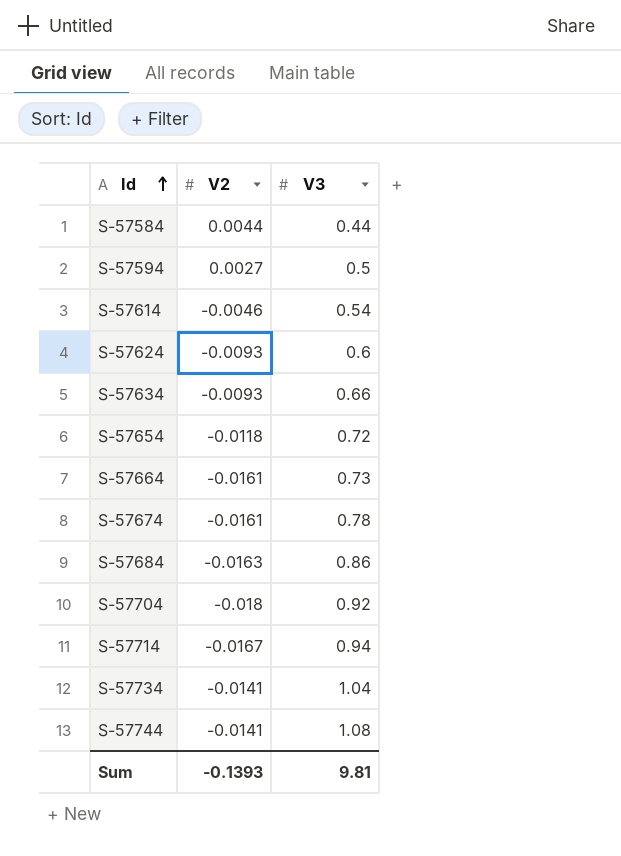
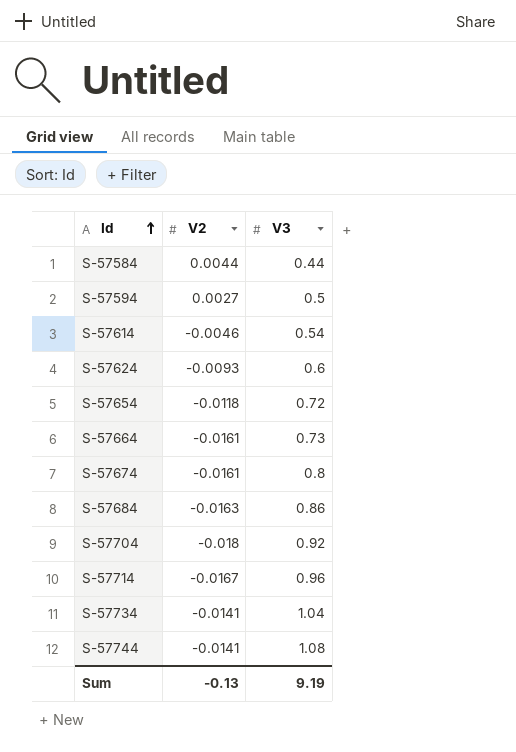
row S-57634: -0.0093 | 0.66 -> none
S-57674 | V3: 0.78 -> 0.8
S-57714 | V3: 0.94 -> 0.96
Sum | V2: -0.1393 -> -0.13
Sum | V3: 9.81 -> 9.19

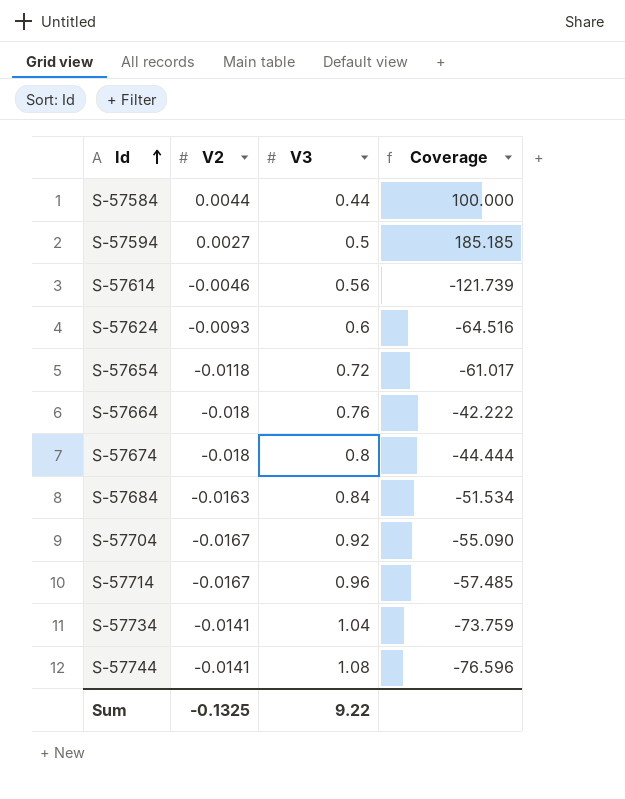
column Coverage | formula: none -> [V3] / [V2]
S-57614 | V3: 0.54 -> 0.56
S-57664 | V2: -0.0161 -> -0.018
S-57664 | V3: 0.73 -> 0.76
S-57674 | V2: -0.0161 -> -0.018
S-57684 | V3: 0.86 -> 0.84
S-57704 | V2: -0.018 -> -0.0167
Sum | V2: -0.13 -> -0.1325
Sum | V3: 9.19 -> 9.22

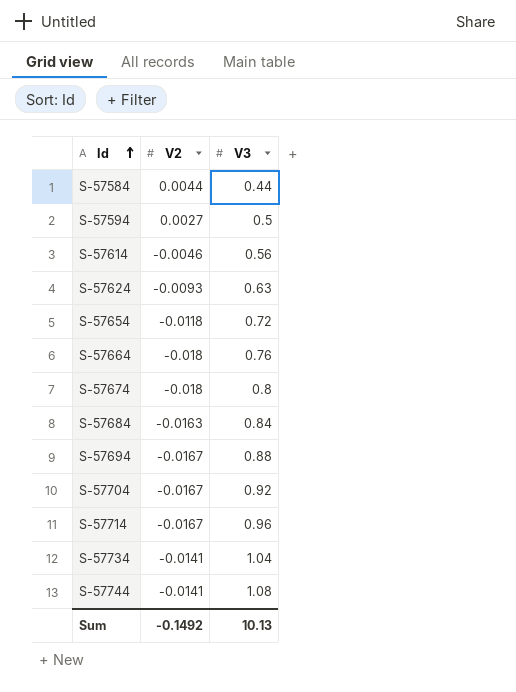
column Coverage | formula: [V3] / [V2] -> none
S-57624 | V3: 0.6 -> 0.63
row S-57694: none -> -0.0167 | 0.88
Sum | V2: -0.1325 -> -0.1492
Sum | V3: 9.22 -> 10.13

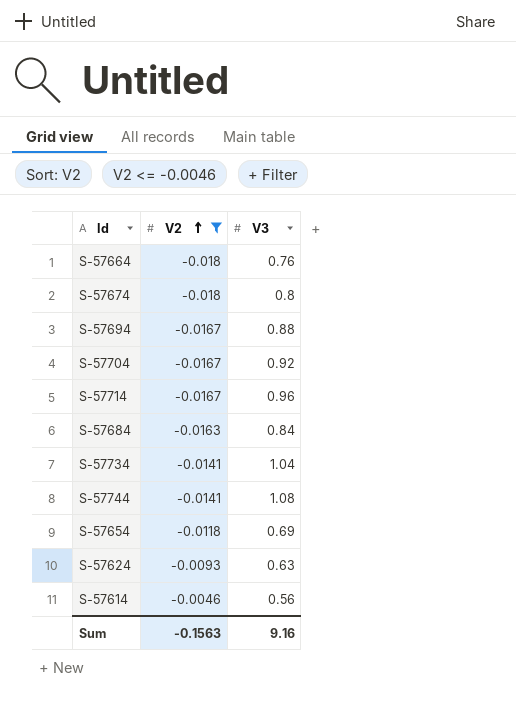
filter: none -> V2 <= -0.0046
row order: Id ascending -> V2 ascending
S-57654 | V3: 0.72 -> 0.69
Sum | V2: -0.1492 -> -0.1563
Sum | V3: 10.13 -> 9.16

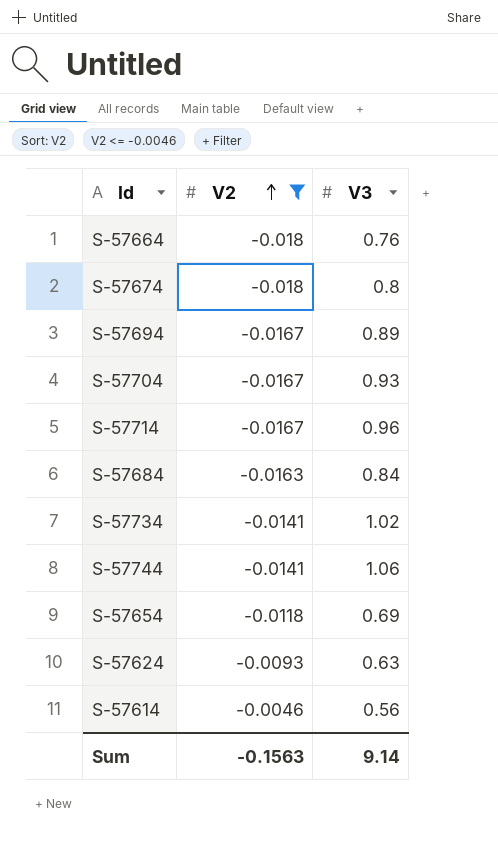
S-57694 | V3: 0.88 -> 0.89
S-57704 | V3: 0.92 -> 0.93
S-57734 | V3: 1.04 -> 1.02
S-57744 | V3: 1.08 -> 1.06
Sum | V3: 9.16 -> 9.14

